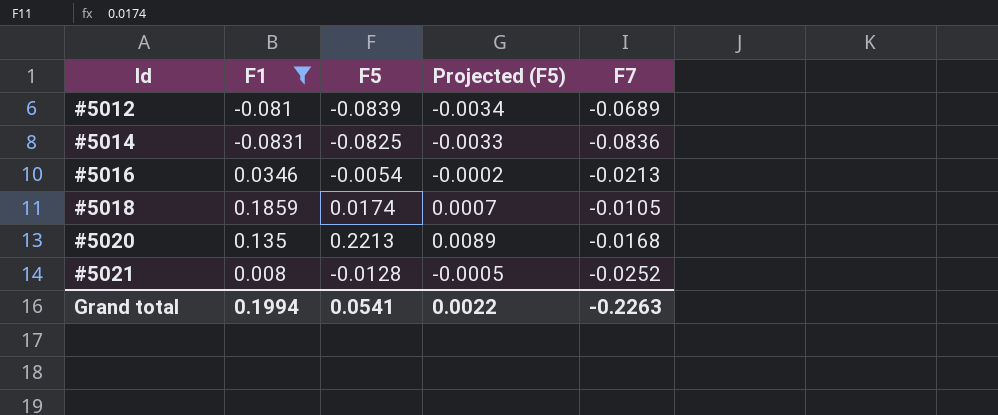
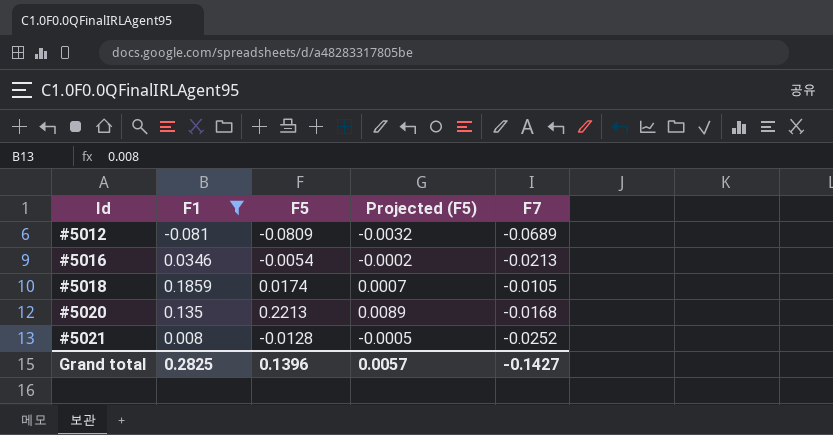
row #5014: -0.0831 | -0.0825 | -0.0033 | -0.0836 -> none
#5012 | F5: -0.0839 -> -0.0809
#5012 | Projected (F5): -0.0034 -> -0.0032
Grand total | F1: 0.1994 -> 0.2825
Grand total | F5: 0.0541 -> 0.1396
Grand total | Projected (F5): 0.0022 -> 0.0057
Grand total | F7: -0.2263 -> -0.1427

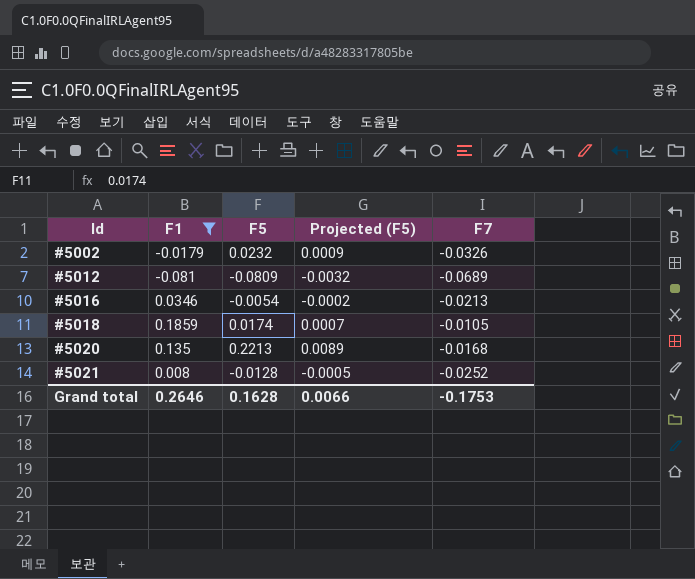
row #5002: none -> -0.0179 | 0.0232 | 0.0009 | -0.0326
Grand total | F1: 0.2825 -> 0.2646
Grand total | F5: 0.1396 -> 0.1628
Grand total | Projected (F5): 0.0057 -> 0.0066
Grand total | F7: -0.1427 -> -0.1753

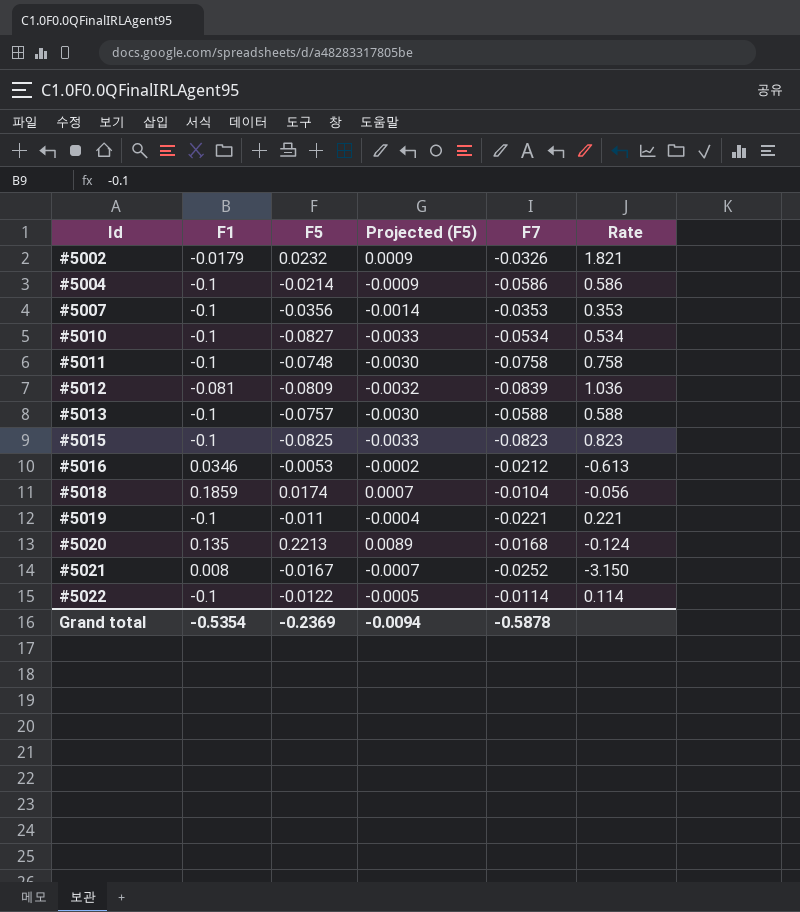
filter: F1 != -0.1 -> none
column Rate | formula: none -> [F7] / [F1]
#5012 | F7: -0.0689 -> -0.0839
#5016 | F5: -0.0054 -> -0.0053
#5016 | F7: -0.0213 -> -0.0212
#5018 | F7: -0.0105 -> -0.0104
#5021 | F5: -0.0128 -> -0.0167
#5021 | Projected (F5): -0.0005 -> -0.0007
Grand total | F1: 0.2646 -> -0.5354
Grand total | F5: 0.1628 -> -0.2369
Grand total | Projected (F5): 0.0066 -> -0.0094
Grand total | F7: -0.1753 -> -0.5878

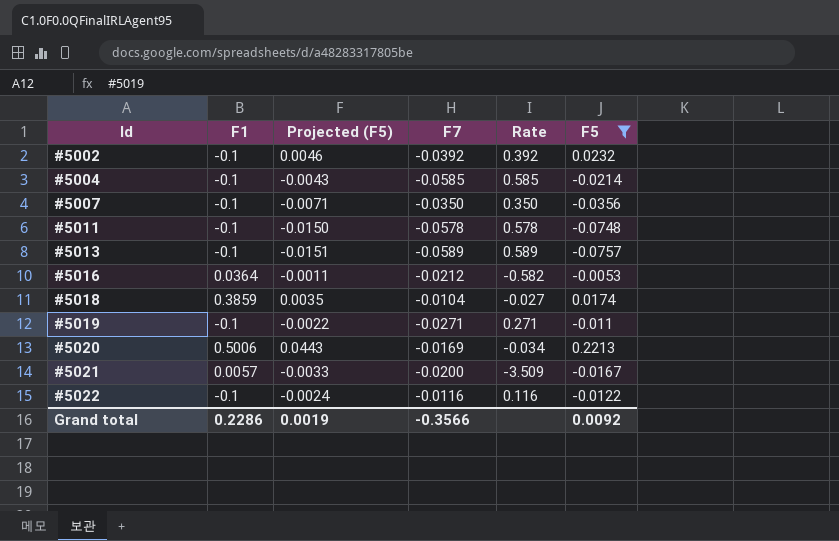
filter: none -> F5 >= -0.0757
column Projected (F5) | formula: [F5] * 0.04 -> [F5] * 0.2
column F5 | position: 3 -> 6
#5002 | F1: -0.0179 -> -0.1
#5002 | F7: -0.0326 -> -0.0392
#5002 | Rate: 1.821 -> 0.392
#5004 | F7: -0.0586 -> -0.0585
#5004 | Rate: 0.586 -> 0.585
#5007 | F7: -0.0353 -> -0.0350
#5007 | Rate: 0.353 -> 0.350
#5011 | F7: -0.0758 -> -0.0578
#5011 | Rate: 0.758 -> 0.578
#5013 | F7: -0.0588 -> -0.0589
#5013 | Rate: 0.588 -> 0.589
#5016 | F1: 0.0346 -> 0.0364
#5016 | Rate: -0.613 -> -0.582
#5018 | F1: 0.1859 -> 0.3859
#5018 | Rate: -0.056 -> -0.027
#5019 | F7: -0.0221 -> -0.0271
#5019 | Rate: 0.221 -> 0.271
#5020 | F1: 0.135 -> 0.5006
#5020 | F7: -0.0168 -> -0.0169
#5020 | Rate: -0.124 -> -0.034
#5021 | F1: 0.008 -> 0.0057
#5021 | F7: -0.0252 -> -0.0200
#5021 | Rate: -3.150 -> -3.509
#5022 | F7: -0.0114 -> -0.0116
#5022 | Rate: 0.114 -> 0.116
Grand total | F1: -0.5354 -> 0.2286
Grand total | Projected (F5): -0.0094 -> 0.0019
Grand total | F7: -0.5878 -> -0.3566
Grand total | F5: -0.2369 -> 0.0092

